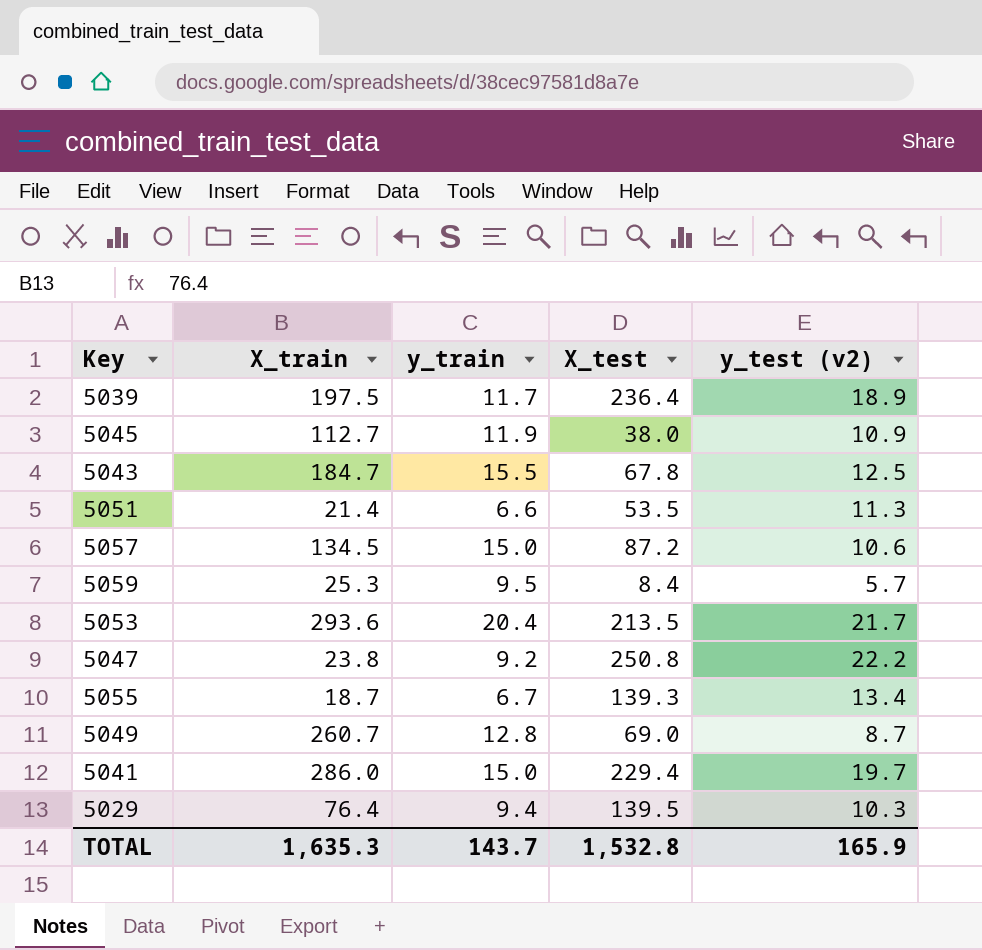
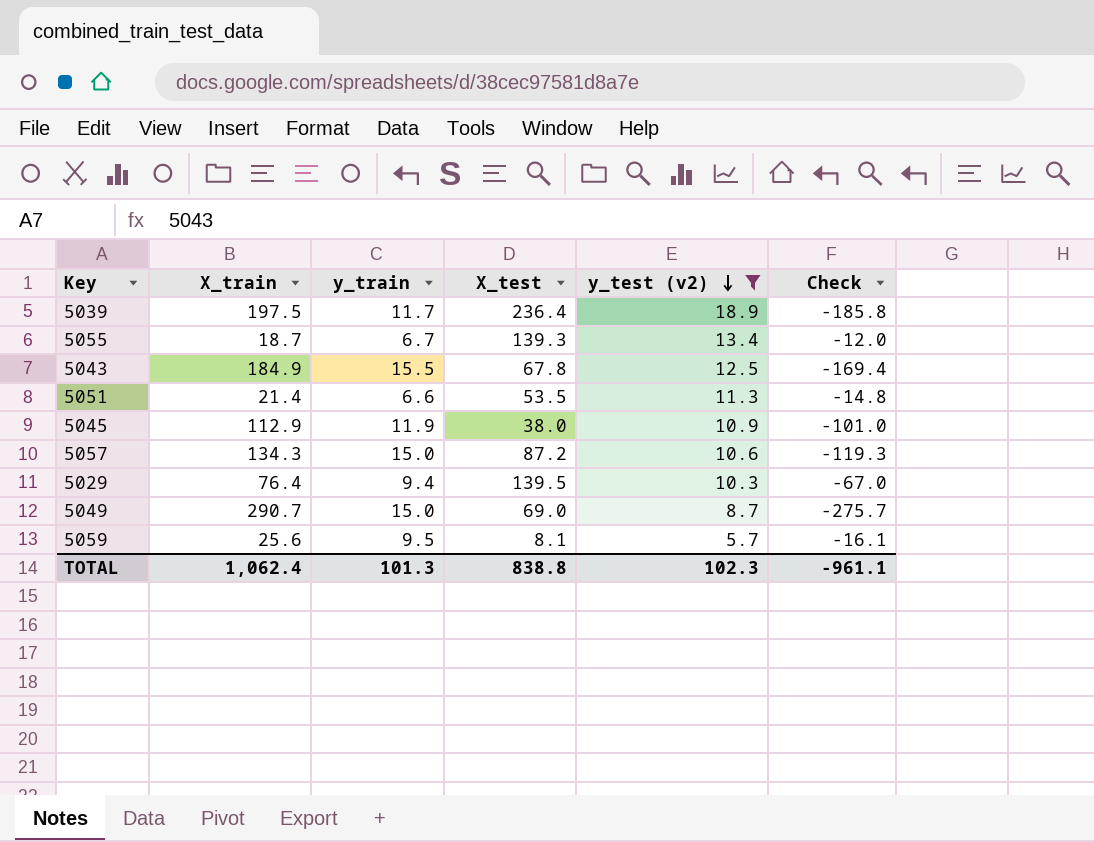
filter: none -> y_test (v2) <= 18.9
row order: none -> y_test (v2) descending
column Check | formula: none -> [y_train] - [X_train]
5043 | X_train: 184.7 -> 184.9
5045 | X_train: 112.7 -> 112.9
5057 | X_train: 134.5 -> 134.3
5049 | X_train: 260.7 -> 290.7
5049 | y_train: 12.8 -> 15.0
5059 | X_train: 25.3 -> 25.6
5059 | X_test: 8.4 -> 8.1
TOTAL | X_train: 1,635.3 -> 1,062.4
TOTAL | y_train: 143.7 -> 101.3
TOTAL | X_test: 1,532.8 -> 838.8
TOTAL | y_test (v2): 165.9 -> 102.3

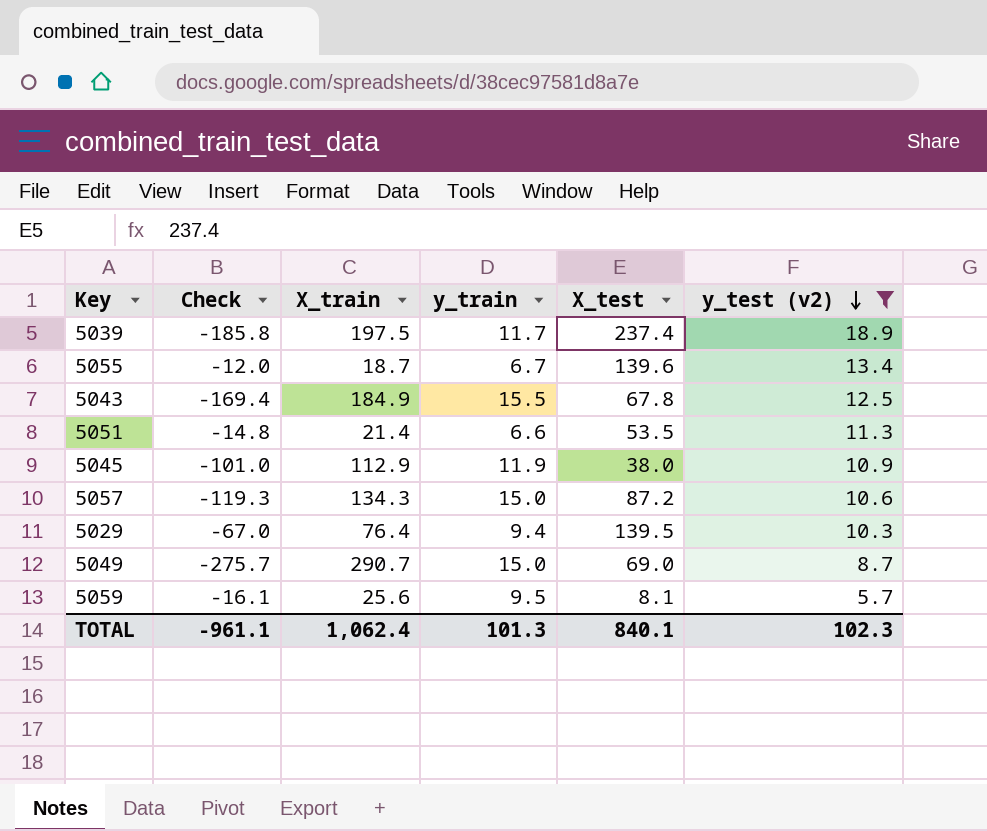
column Check | position: 6 -> 2
5039 | X_test: 236.4 -> 237.4
5055 | X_test: 139.3 -> 139.6
TOTAL | X_test: 838.8 -> 840.1

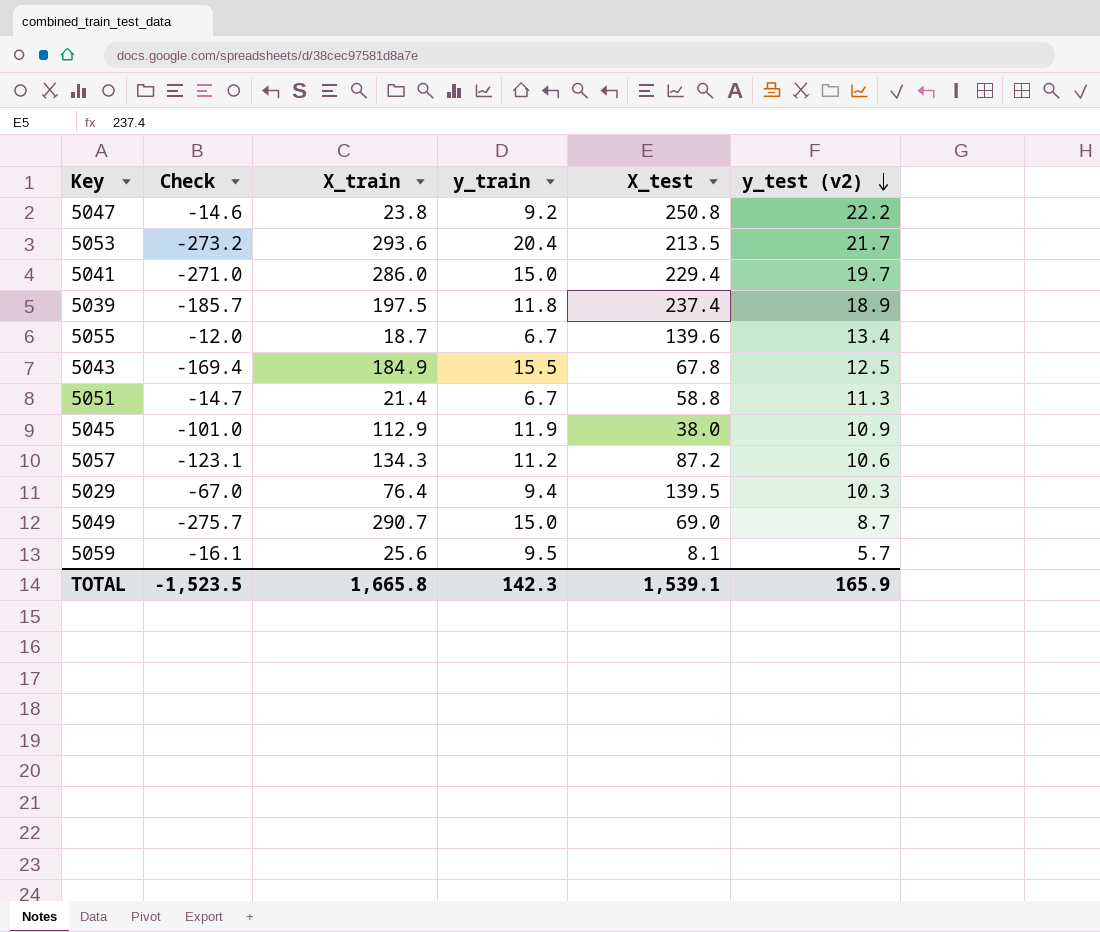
filter: y_test (v2) <= 18.9 -> none
5039 | Check: -185.8 -> -185.7
5039 | y_train: 11.7 -> 11.8
5051 | Check: -14.8 -> -14.7
5051 | y_train: 6.6 -> 6.7
5051 | X_test: 53.5 -> 58.8
5057 | Check: -119.3 -> -123.1
5057 | y_train: 15.0 -> 11.2
TOTAL | Check: -961.1 -> -1,523.5
TOTAL | X_train: 1,062.4 -> 1,665.8
TOTAL | y_train: 101.3 -> 142.3
TOTAL | X_test: 840.1 -> 1,539.1
TOTAL | y_test (v2): 102.3 -> 165.9

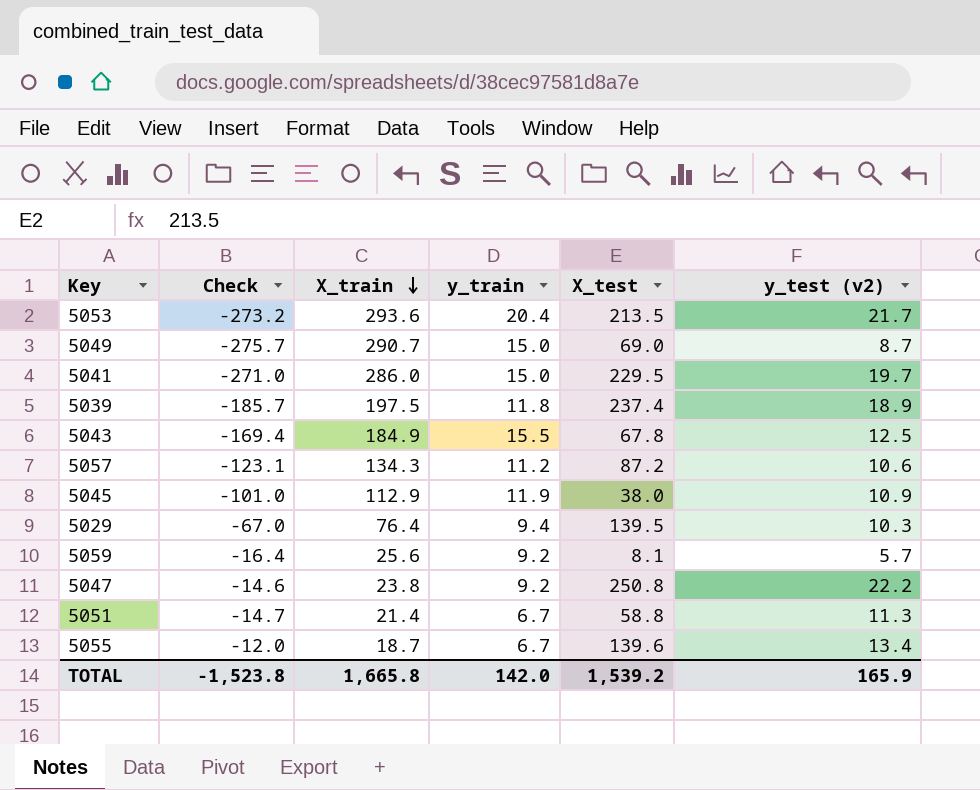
row order: y_test (v2) descending -> X_train descending
5041 | X_test: 229.4 -> 229.5
5059 | Check: -16.1 -> -16.4
5059 | y_train: 9.5 -> 9.2
TOTAL | Check: -1,523.5 -> -1,523.8
TOTAL | y_train: 142.3 -> 142.0
TOTAL | X_test: 1,539.1 -> 1,539.2

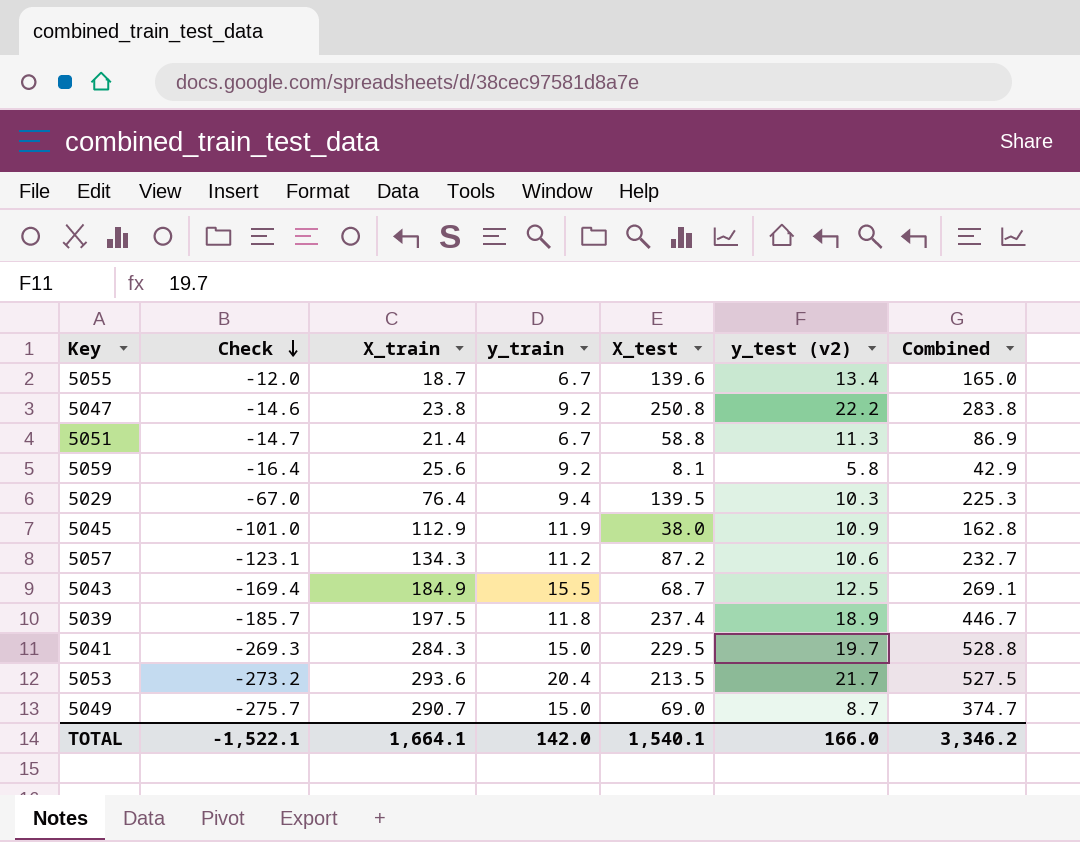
row order: X_train descending -> Check descending
column Combined | formula: none -> [X_train] + [y_train] + [X_test]
5059 | y_test (v2): 5.7 -> 5.8
5043 | X_test: 67.8 -> 68.7
5041 | Check: -271.0 -> -269.3
5041 | X_train: 286.0 -> 284.3
TOTAL | Check: -1,523.8 -> -1,522.1
TOTAL | X_train: 1,665.8 -> 1,664.1
TOTAL | X_test: 1,539.2 -> 1,540.1
TOTAL | y_test (v2): 165.9 -> 166.0

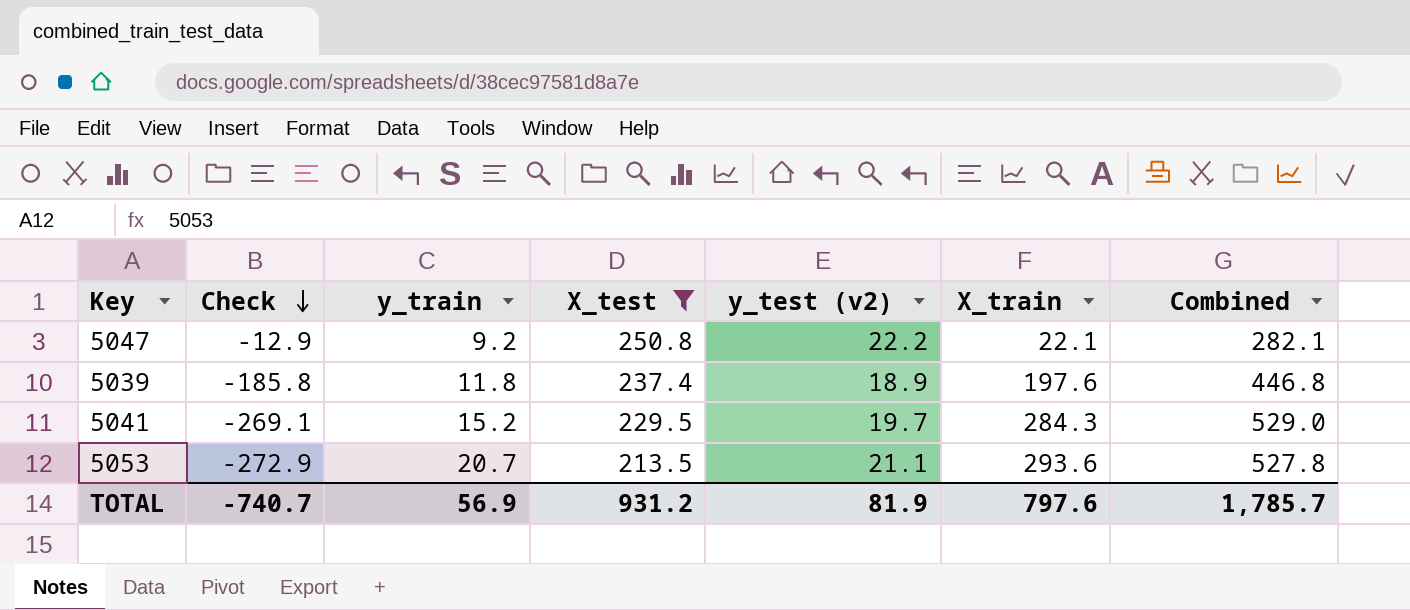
filter: none -> X_test >= 213.5
column X_train | position: 3 -> 6
5047 | Check: -14.6 -> -12.9
5047 | X_train: 23.8 -> 22.1
5047 | Combined: 283.8 -> 282.1
5039 | Check: -185.7 -> -185.8
5039 | X_train: 197.5 -> 197.6
5039 | Combined: 446.7 -> 446.8
5041 | Check: -269.3 -> -269.1
5041 | y_train: 15.0 -> 15.2
5041 | Combined: 528.8 -> 529.0
5053 | Check: -273.2 -> -272.9
5053 | y_train: 20.4 -> 20.7
5053 | y_test (v2): 21.7 -> 21.1
5053 | Combined: 527.5 -> 527.8
TOTAL | Check: -1,522.1 -> -740.7
TOTAL | y_train: 142.0 -> 56.9
TOTAL | X_test: 1,540.1 -> 931.2
TOTAL | y_test (v2): 166.0 -> 81.9
TOTAL | X_train: 1,664.1 -> 797.6
TOTAL | Combined: 3,346.2 -> 1,785.7

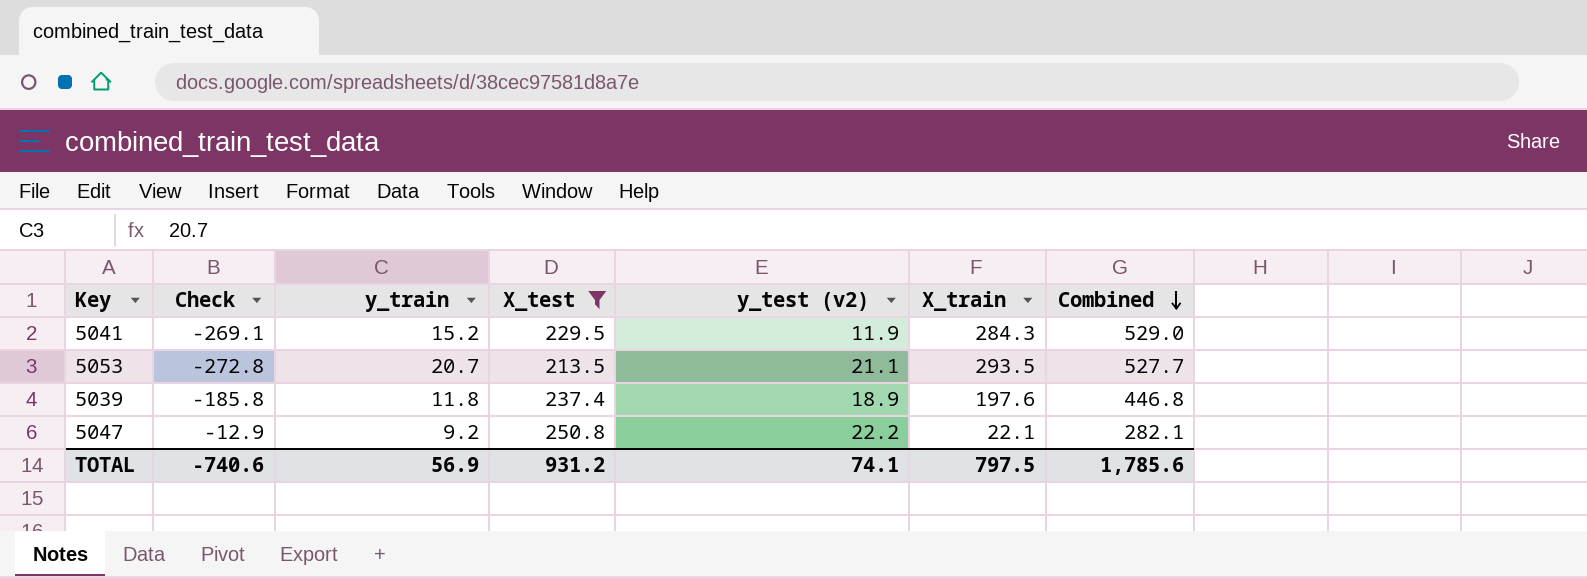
row order: Check descending -> Combined descending
5041 | y_test (v2): 19.7 -> 11.9
5053 | Check: -272.9 -> -272.8
5053 | X_train: 293.6 -> 293.5
5053 | Combined: 527.8 -> 527.7
TOTAL | Check: -740.7 -> -740.6
TOTAL | y_test (v2): 81.9 -> 74.1
TOTAL | X_train: 797.6 -> 797.5
TOTAL | Combined: 1,785.7 -> 1,785.6

